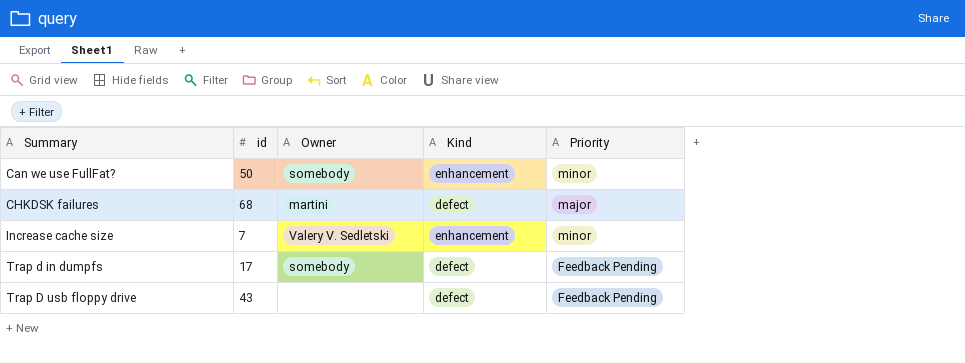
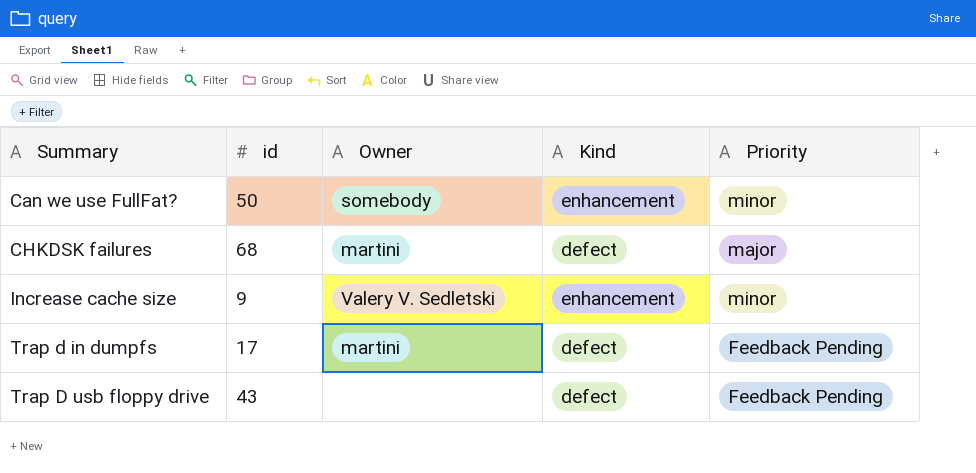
Increase cache size | id: 7 -> 9
Trap d in dumpfs | Owner: somebody -> martini

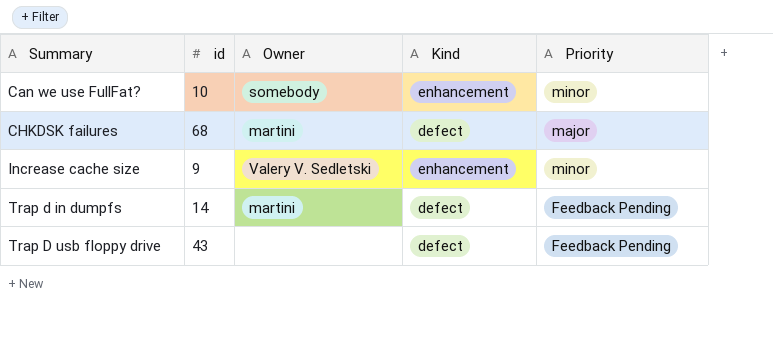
Can we use FullFat? | id: 50 -> 10
Trap d in dumpfs | id: 17 -> 14

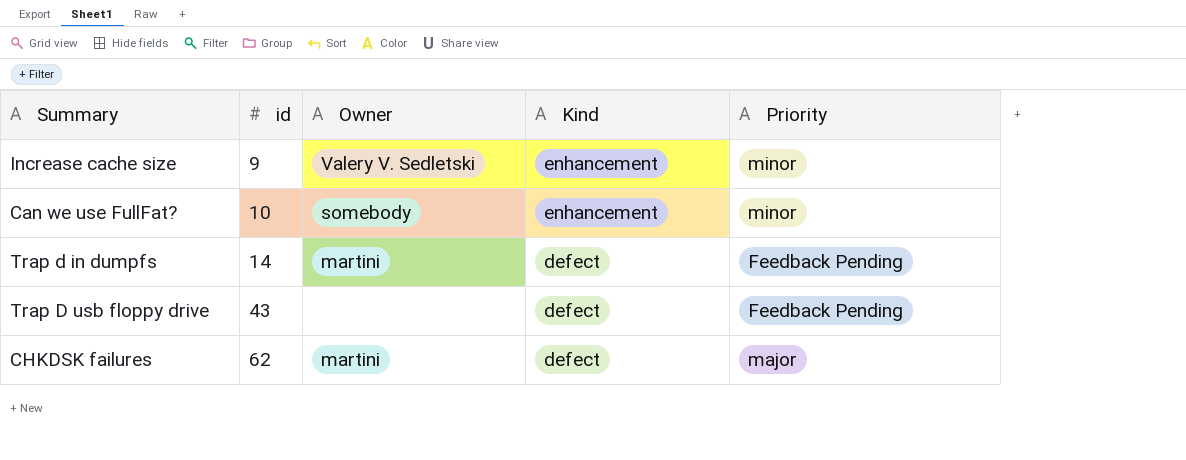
row order: Summary ascending -> id ascending
CHKDSK failures | id: 68 -> 62

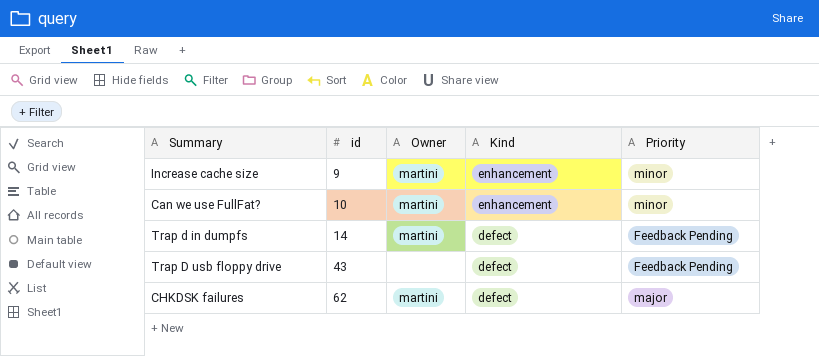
Increase cache size | Owner: Valery V. Sedletski -> martini
Can we use FullFat? | Owner: somebody -> martini

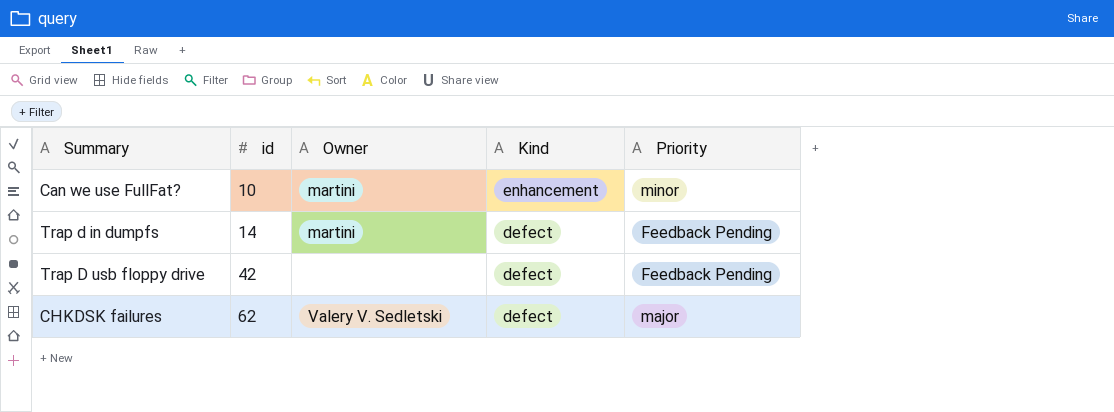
row Increase cache size: 9 | martini | enhancement | minor -> none
Trap D usb floppy drive | id: 43 -> 42
CHKDSK failures | Owner: martini -> Valery V. Sedletski

